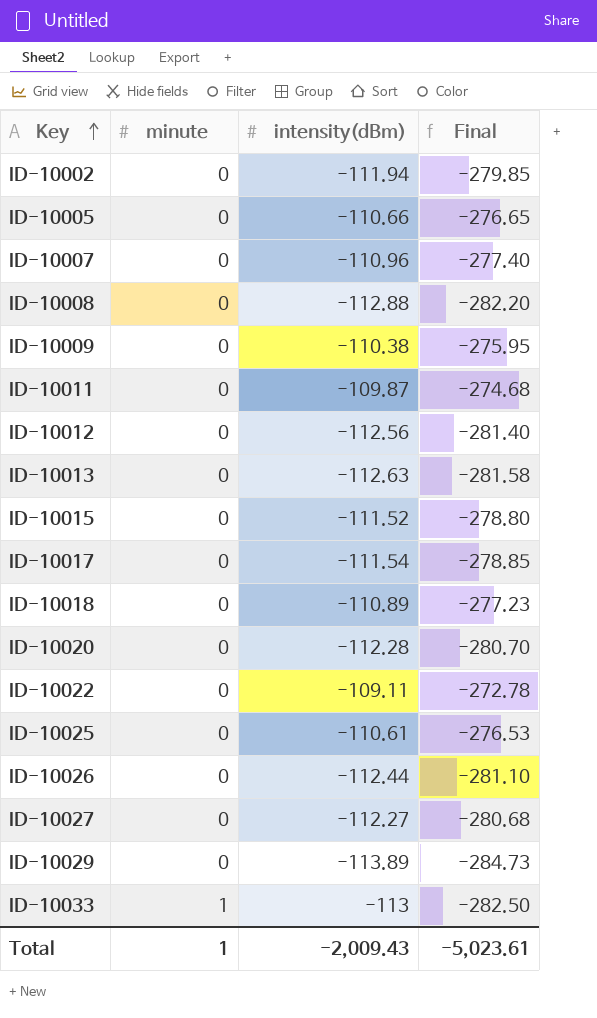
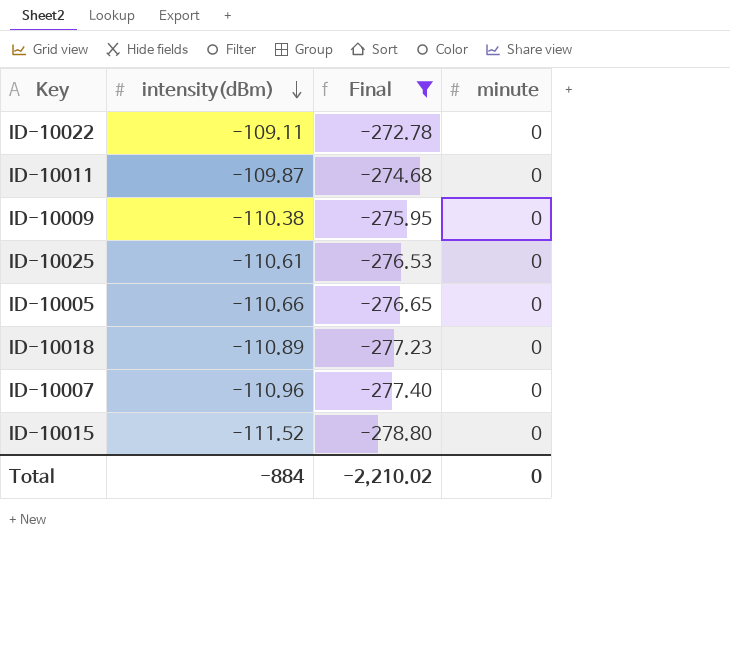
filter: none -> Final >= -278.80
row order: Key ascending -> intensity(dBm) descending
column minute | position: 2 -> 4
Total | intensity(dBm): -2,009.43 -> -884
Total | Final: -5,023.61 -> -2,210.02
Total | minute: 1 -> 0

